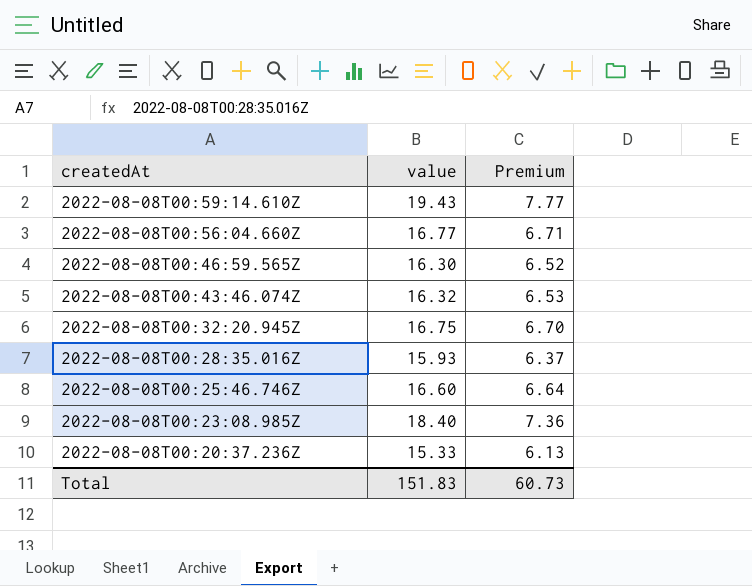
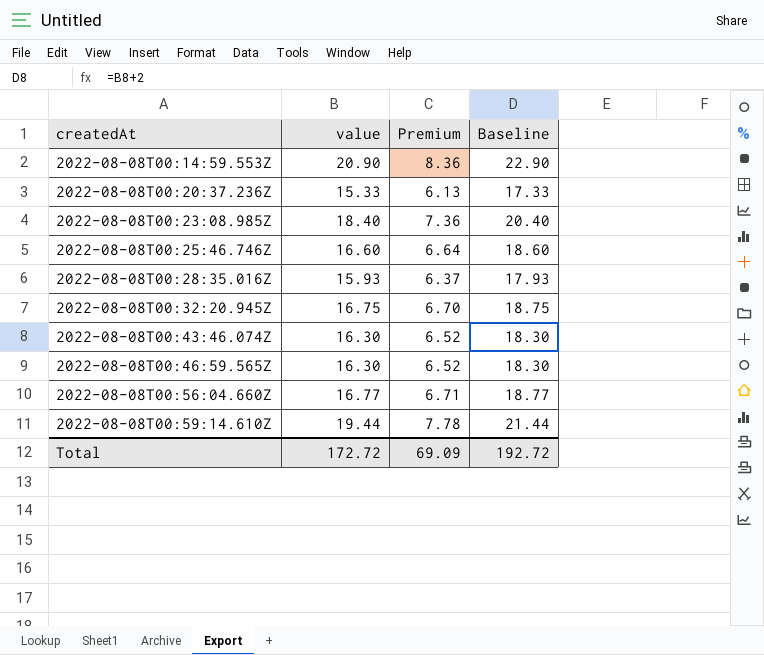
row order: createdAt descending -> createdAt ascending
column Baseline | formula: none -> [value] + 2
row 2022-08-08T00:14:59.553Z: none -> 20.90 | 8.36 | 22.90
2022-08-08T00:43:46.074Z | value: 16.32 -> 16.30
2022-08-08T00:43:46.074Z | Premium: 6.53 -> 6.52
2022-08-08T00:59:14.610Z | value: 19.43 -> 19.44
2022-08-08T00:59:14.610Z | Premium: 7.77 -> 7.78
Total | value: 151.83 -> 172.72
Total | Premium: 60.73 -> 69.09

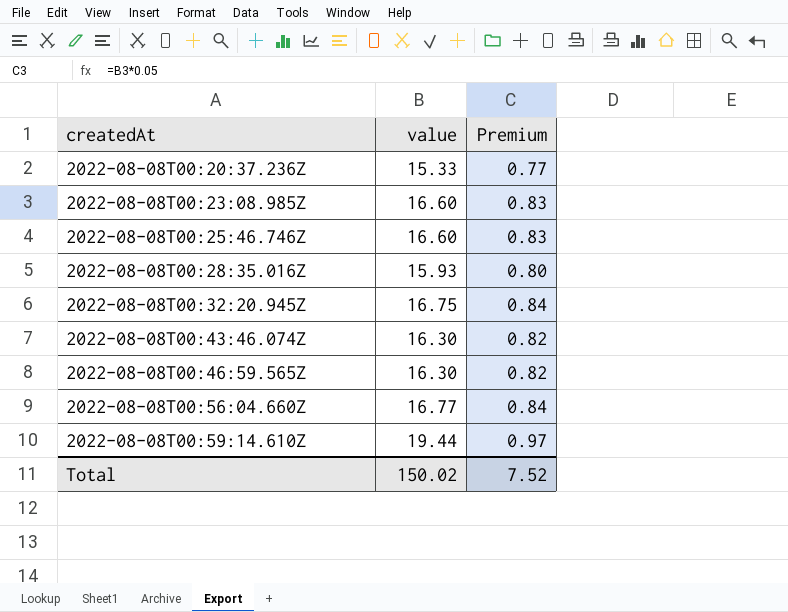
column Baseline | formula: [value] + 2 -> none
column Premium | formula: [value] * 0.4 -> [value] * 0.05
row 2022-08-08T00:14:59.553Z: 20.90 | 8.36 | 22.90 -> none
2022-08-08T00:23:08.985Z | value: 18.40 -> 16.60
Total | value: 172.72 -> 150.02
Total | Premium: 69.09 -> 7.52

